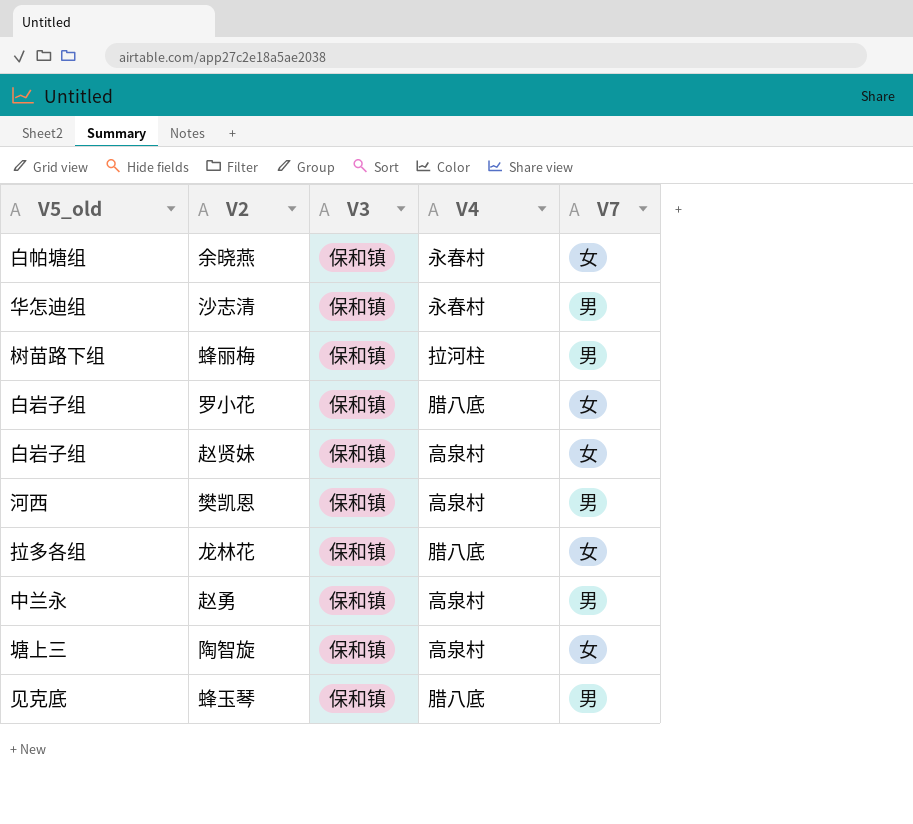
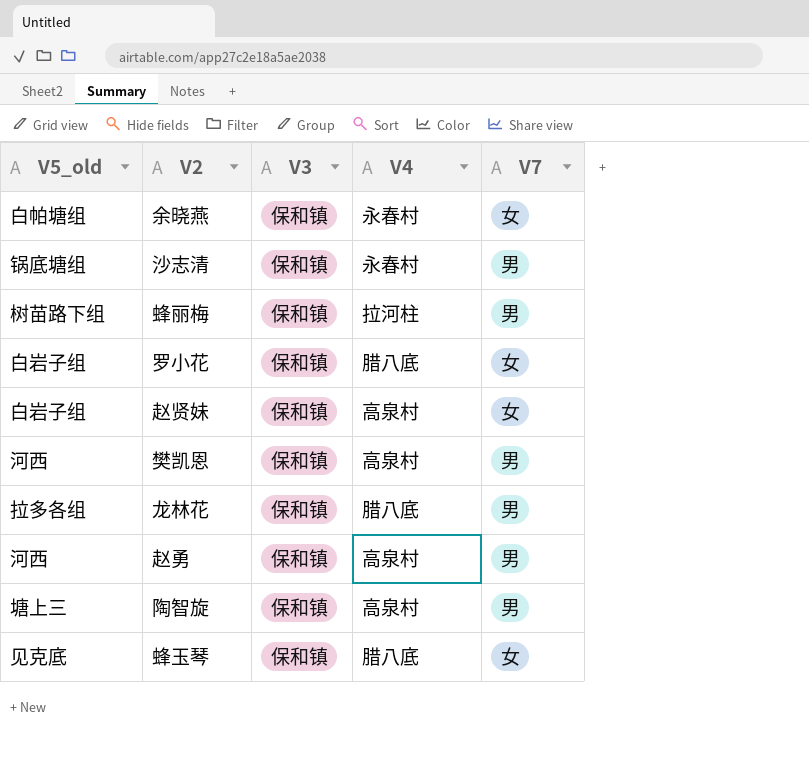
沙志清 | V5_old: 华怎迪组 -> 锅底塘组
龙林花 | V7: 女 -> 男
赵勇 | V5_old: 中兰永 -> 河西
陶智旋 | V7: 女 -> 男
蜂玉琴 | V7: 男 -> 女

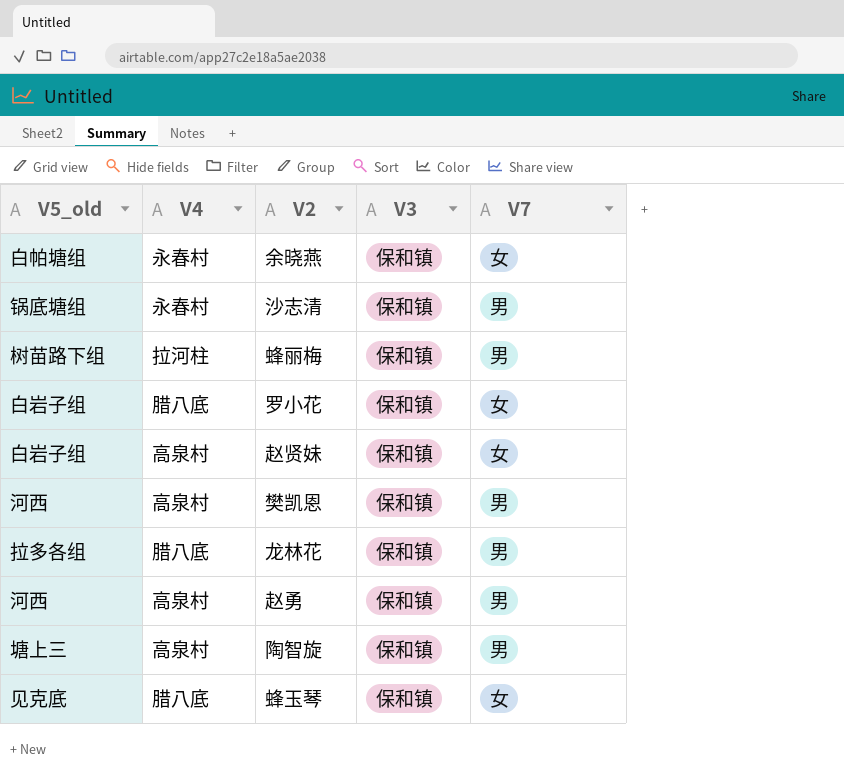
column V4 | position: 4 -> 2

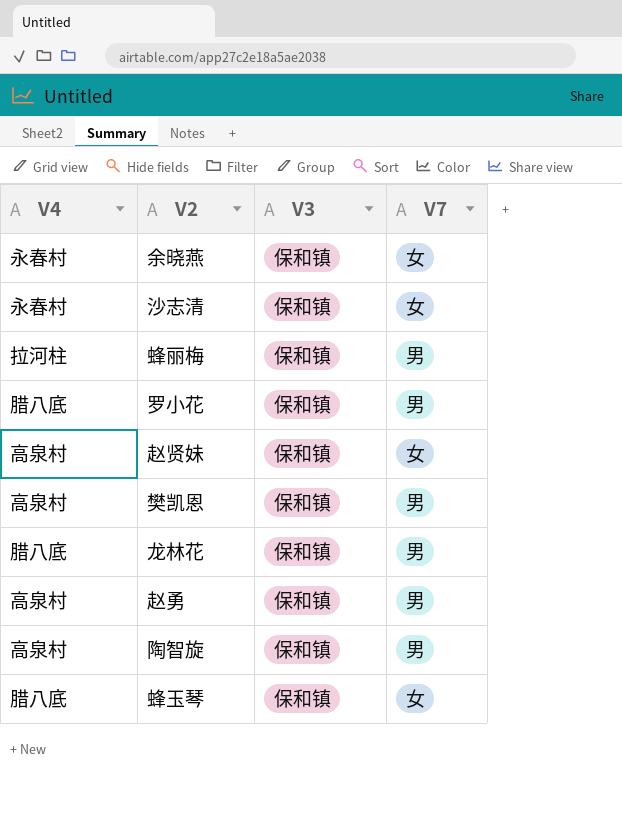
column V5_old | position: 1 -> none
沙志清 | V7: 男 -> 女
罗小花 | V7: 女 -> 男

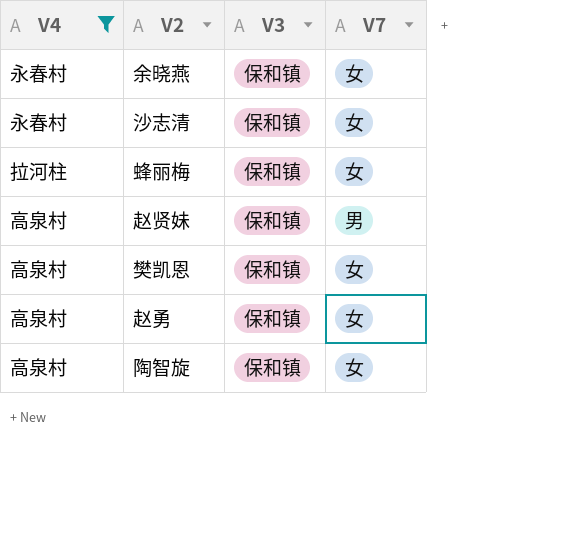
filter: none -> V4 != 腊八底
蜂丽梅 | V7: 男 -> 女
赵贤妹 | V7: 女 -> 男
樊凯恩 | V7: 男 -> 女
赵勇 | V7: 男 -> 女
陶智旋 | V7: 男 -> 女

